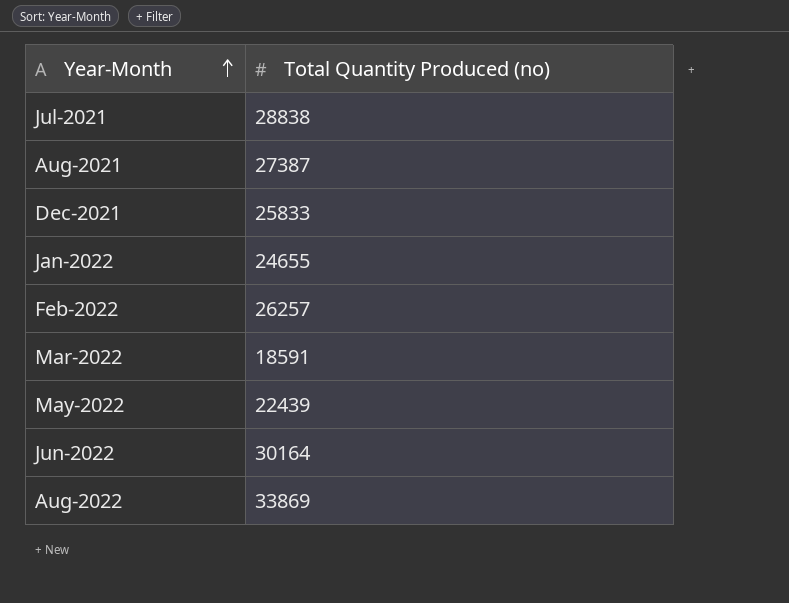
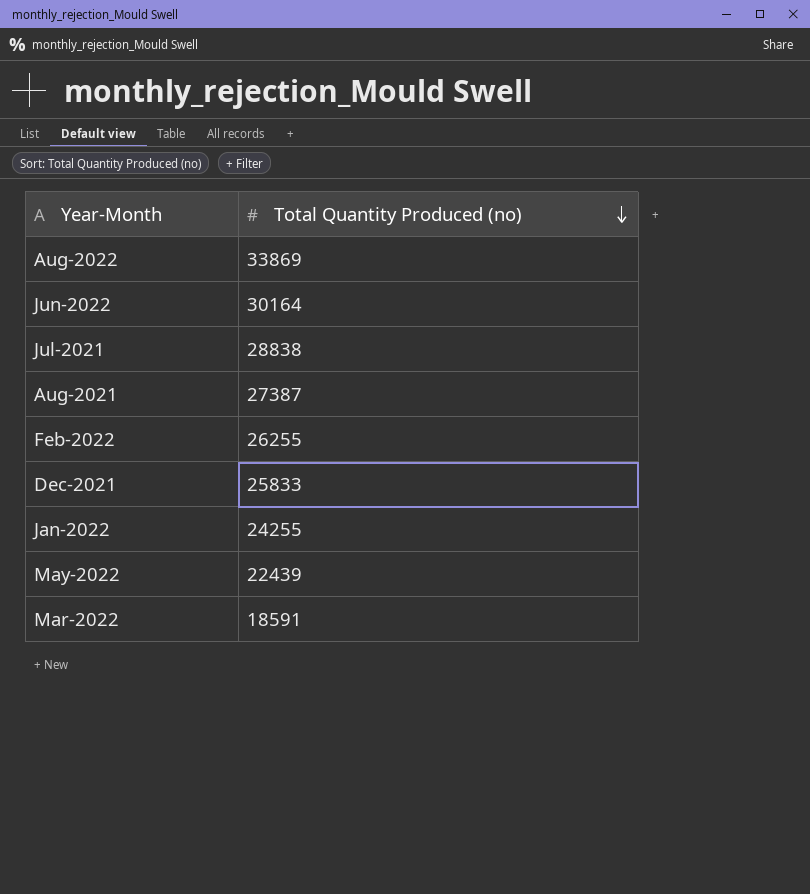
row order: Year-Month ascending -> Total Quantity Produced (no) descending
Feb-2022 | Total Quantity Produced (no): 26257 -> 26255
Jan-2022 | Total Quantity Produced (no): 24655 -> 24255

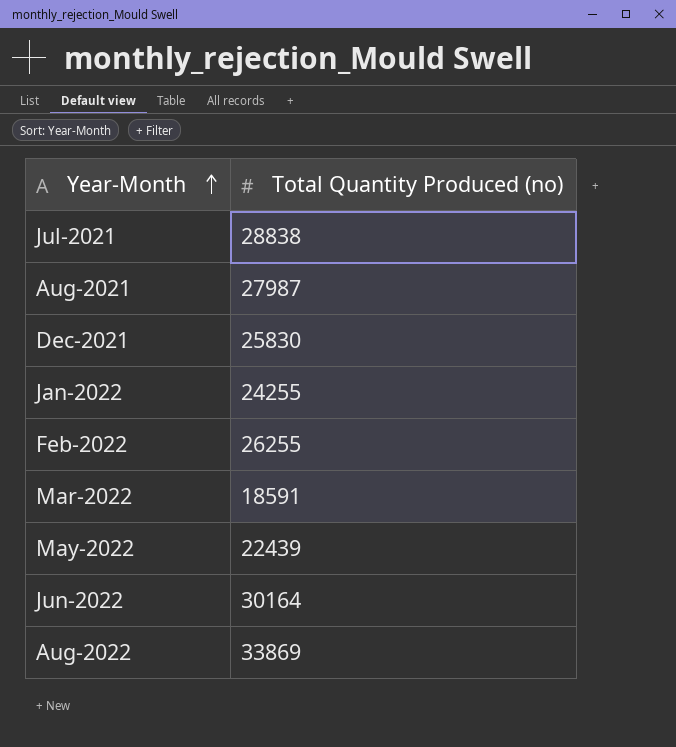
row order: Total Quantity Produced (no) descending -> Year-Month ascending
Aug-2021 | Total Quantity Produced (no): 27387 -> 27987
Dec-2021 | Total Quantity Produced (no): 25833 -> 25830

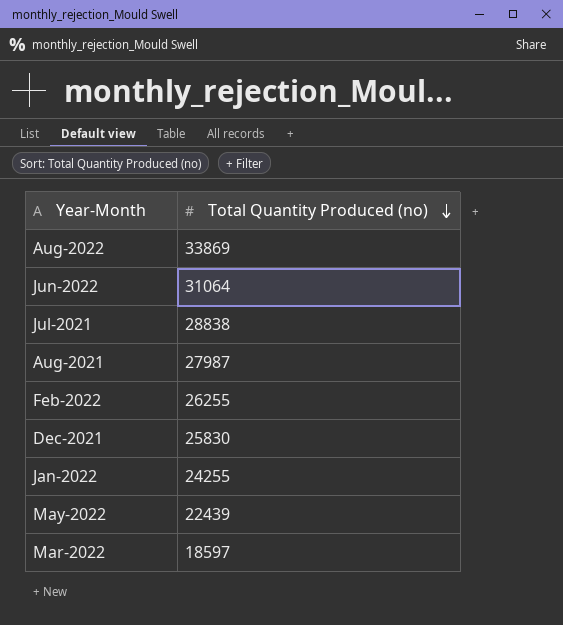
row order: Year-Month ascending -> Total Quantity Produced (no) descending
Jun-2022 | Total Quantity Produced (no): 30164 -> 31064
Mar-2022 | Total Quantity Produced (no): 18591 -> 18597

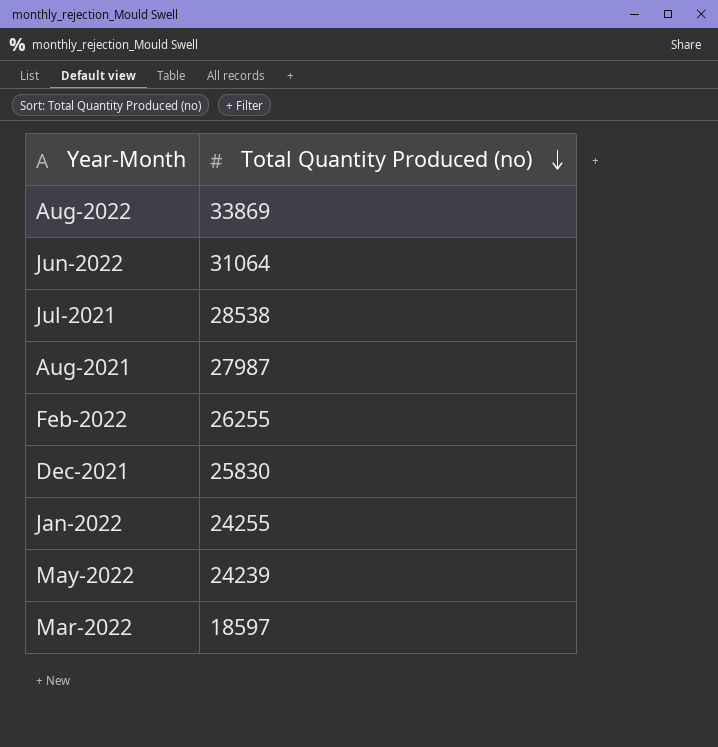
Jul-2021 | Total Quantity Produced (no): 28838 -> 28538
May-2022 | Total Quantity Produced (no): 22439 -> 24239

